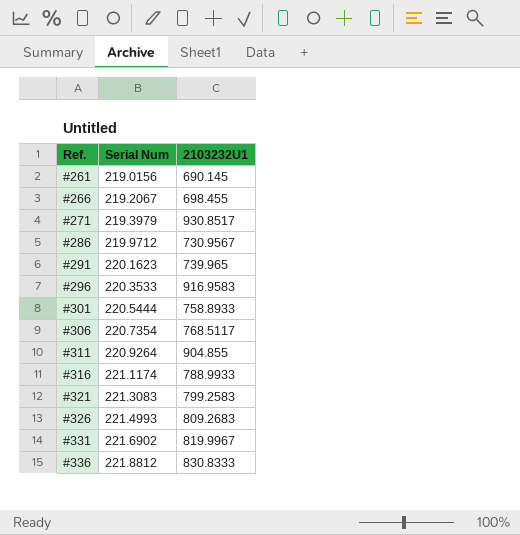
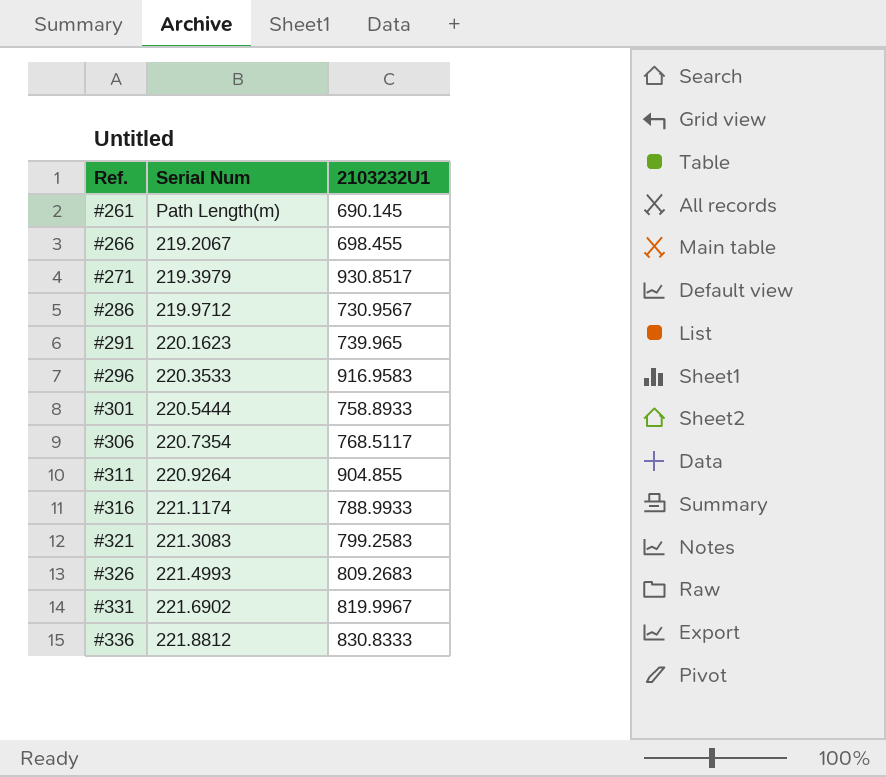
#261 | Serial Num: 219.0156 -> Path Length(m)

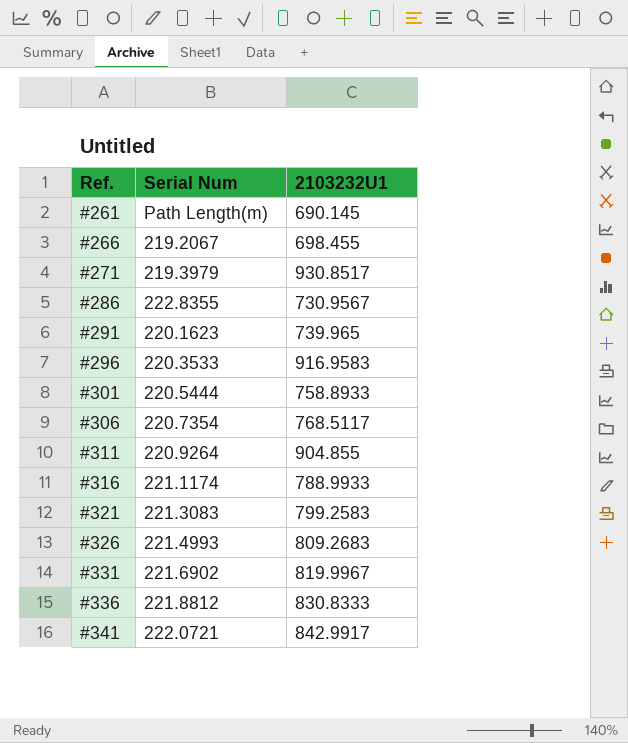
#286 | Serial Num: 219.9712 -> 222.8355
row #341: none -> 222.0721 | 842.9917

